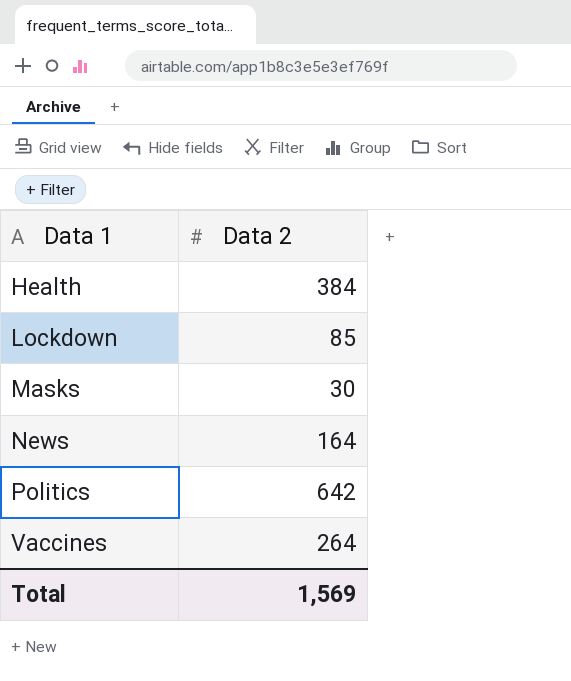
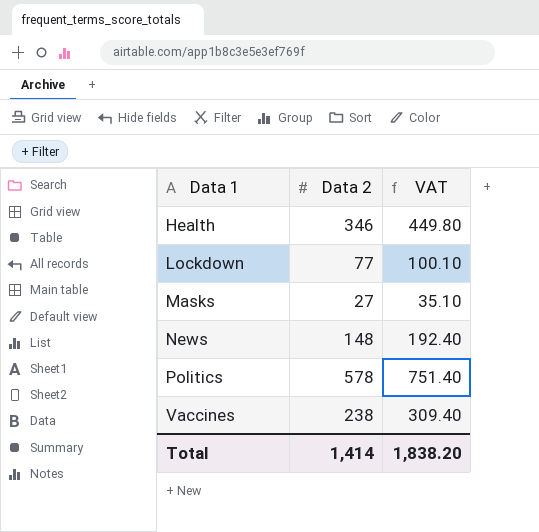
column VAT | formula: none -> [Data 2] * 1.3
Health | Data 2: 384 -> 346
Lockdown | Data 2: 85 -> 77
Masks | Data 2: 30 -> 27
News | Data 2: 164 -> 148
Politics | Data 2: 642 -> 578
Vaccines | Data 2: 264 -> 238
Total | Data 2: 1,569 -> 1,414

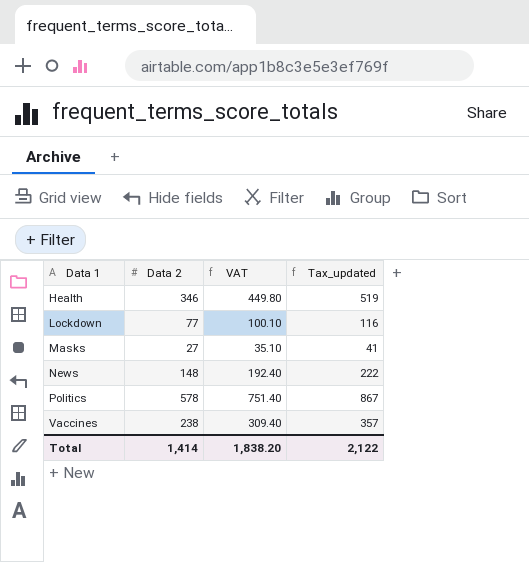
column Tax_updated | formula: none -> [Data 2] * 1.5

